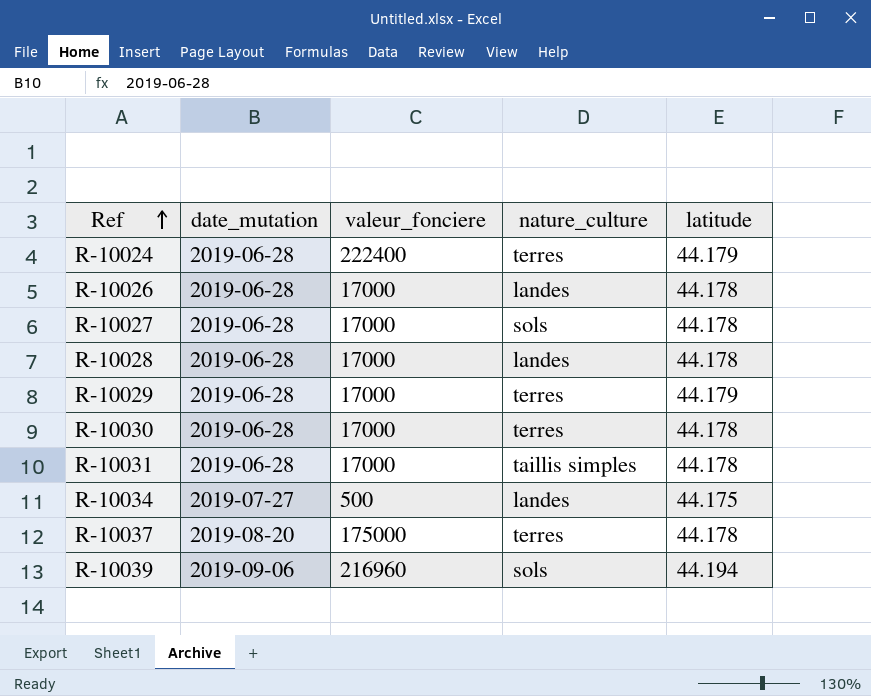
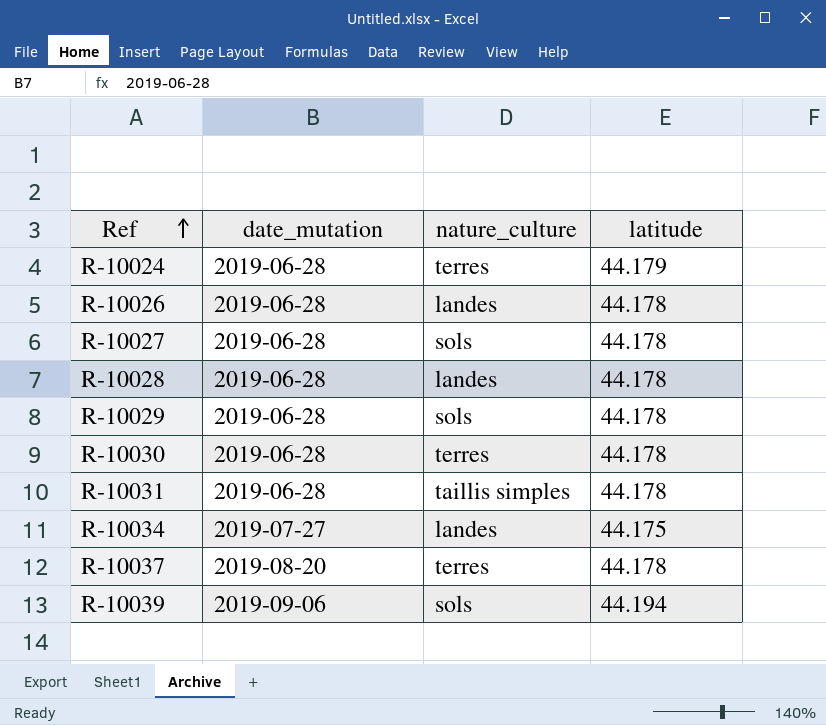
column valeur_fonciere | position: 3 -> none
R-10029 | nature_culture: terres -> sols
R-10029 | latitude: 44.179 -> 44.178

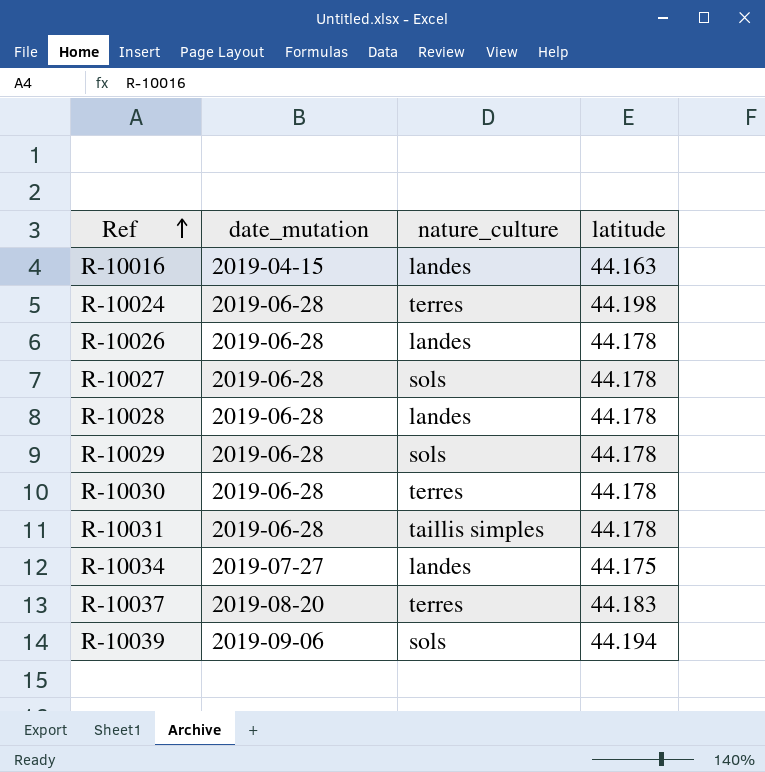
row R-10016: none -> 2019-04-15 | landes | 44.163
R-10024 | latitude: 44.179 -> 44.198
R-10037 | latitude: 44.178 -> 44.183

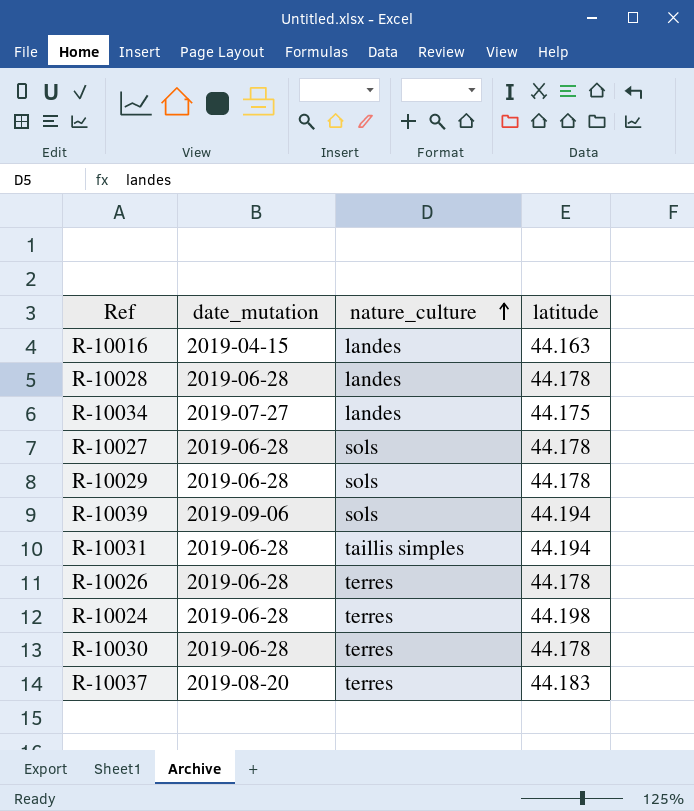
row order: Ref ascending -> nature_culture ascending
R-10031 | latitude: 44.178 -> 44.194
R-10026 | nature_culture: landes -> terres

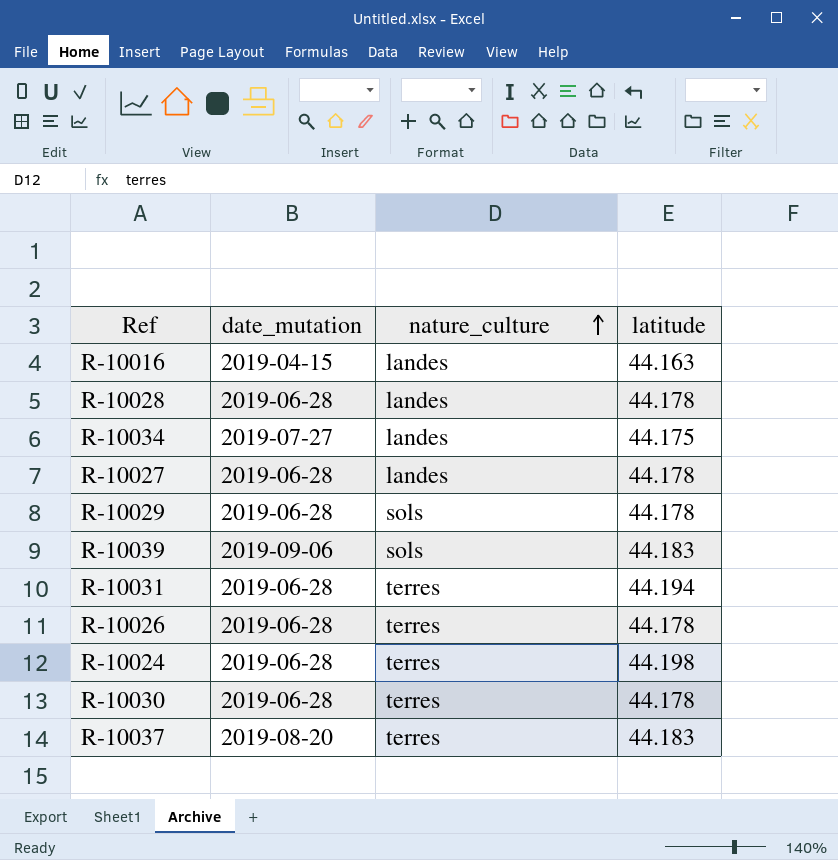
R-10027 | nature_culture: sols -> landes
R-10039 | latitude: 44.194 -> 44.183
R-10031 | nature_culture: taillis simples -> terres

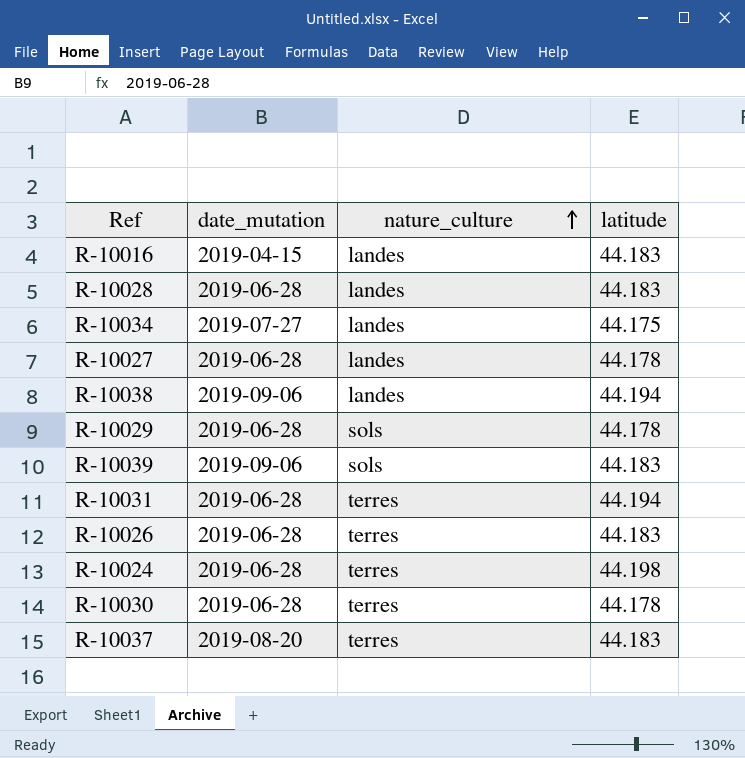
R-10016 | latitude: 44.163 -> 44.183
R-10028 | latitude: 44.178 -> 44.183
row R-10038: none -> 2019-09-06 | landes | 44.194
R-10026 | latitude: 44.178 -> 44.183

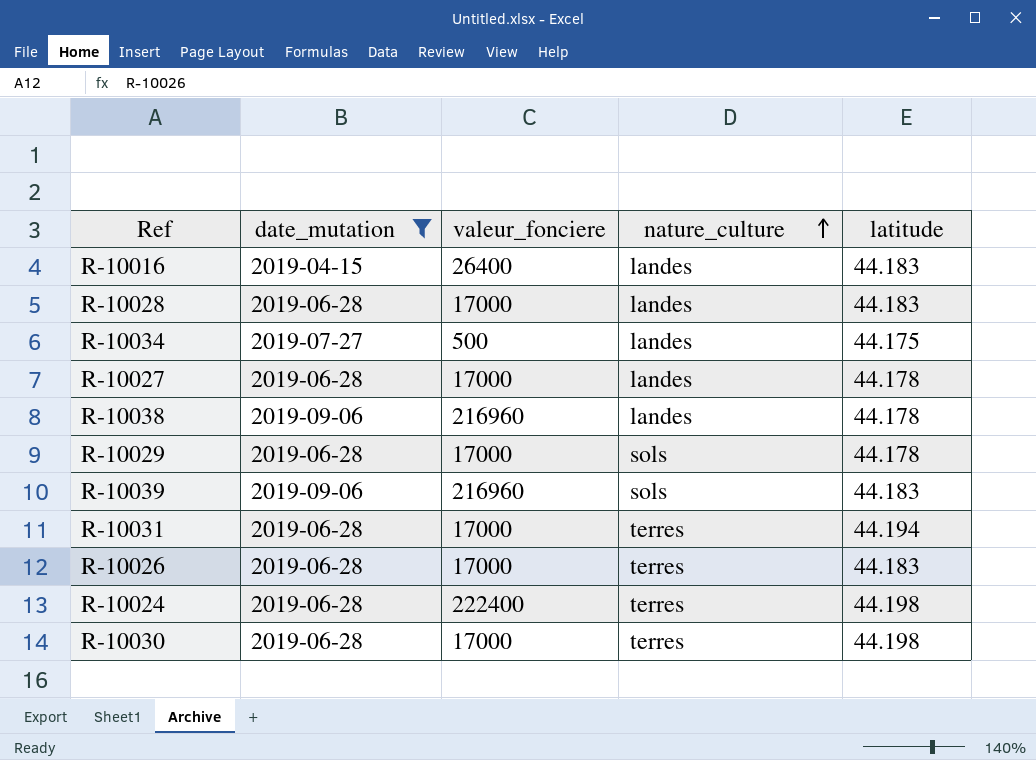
filter: none -> date_mutation != 2019-08-20
column valeur_fonciere | position: none -> 3
R-10038 | latitude: 44.194 -> 44.178
R-10030 | latitude: 44.178 -> 44.198

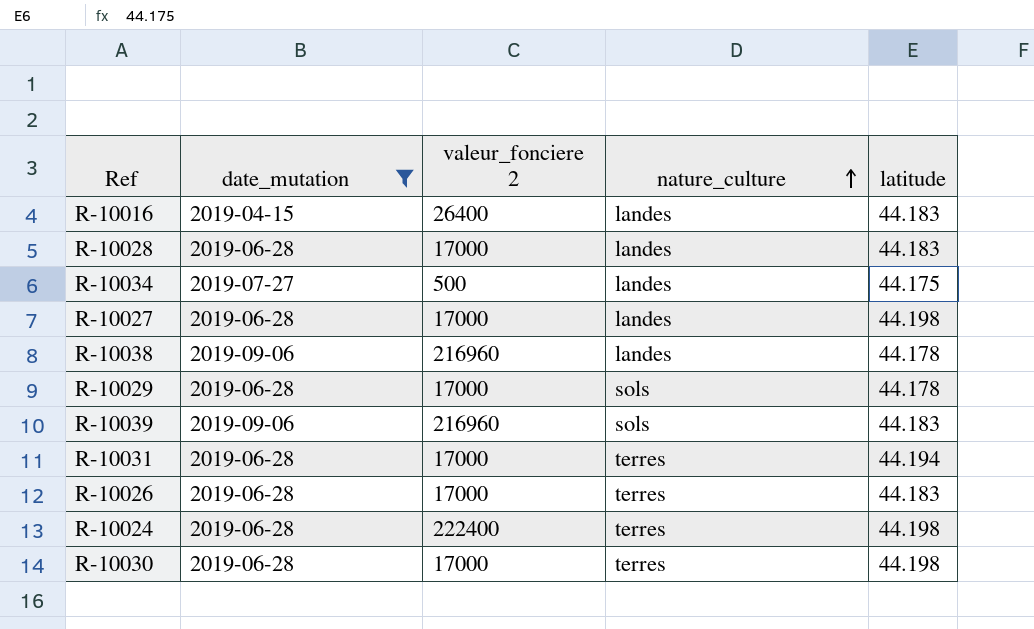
column name: valeur_fonciere -> valeur_fonciere 2
R-10027 | latitude: 44.178 -> 44.198

